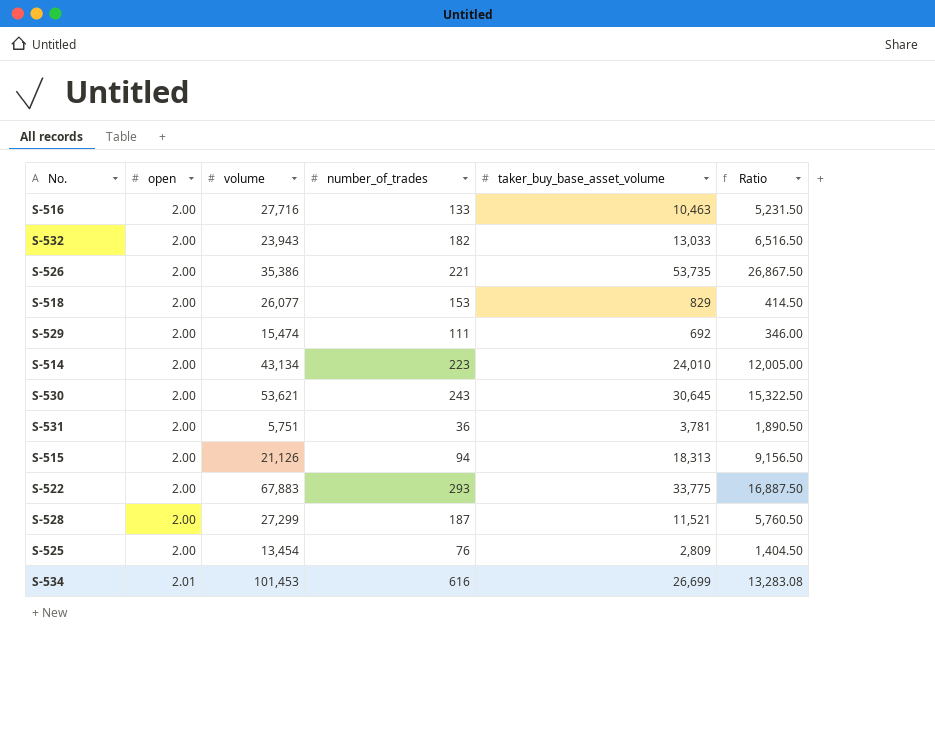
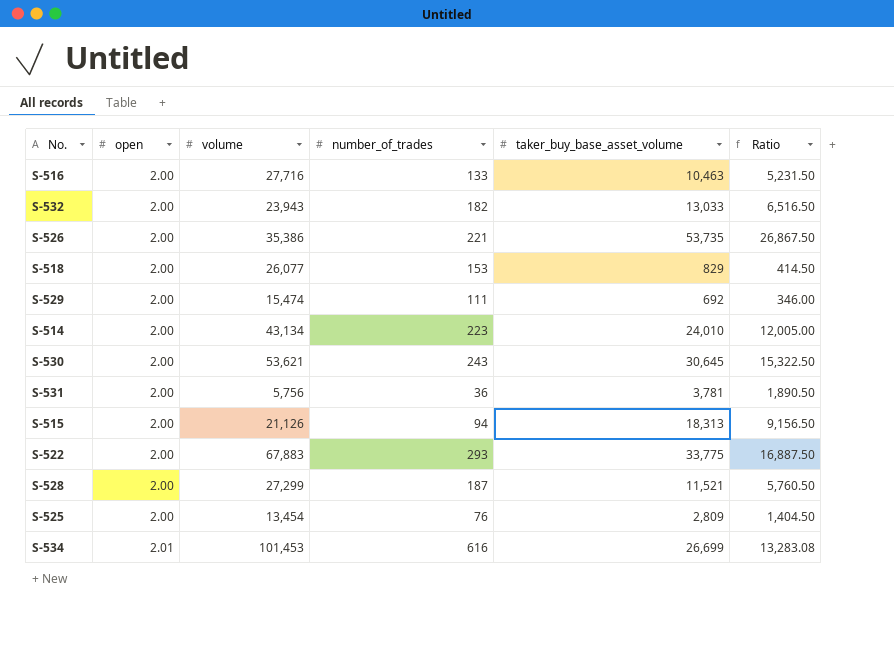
S-531 | volume: 5,751 -> 5,756

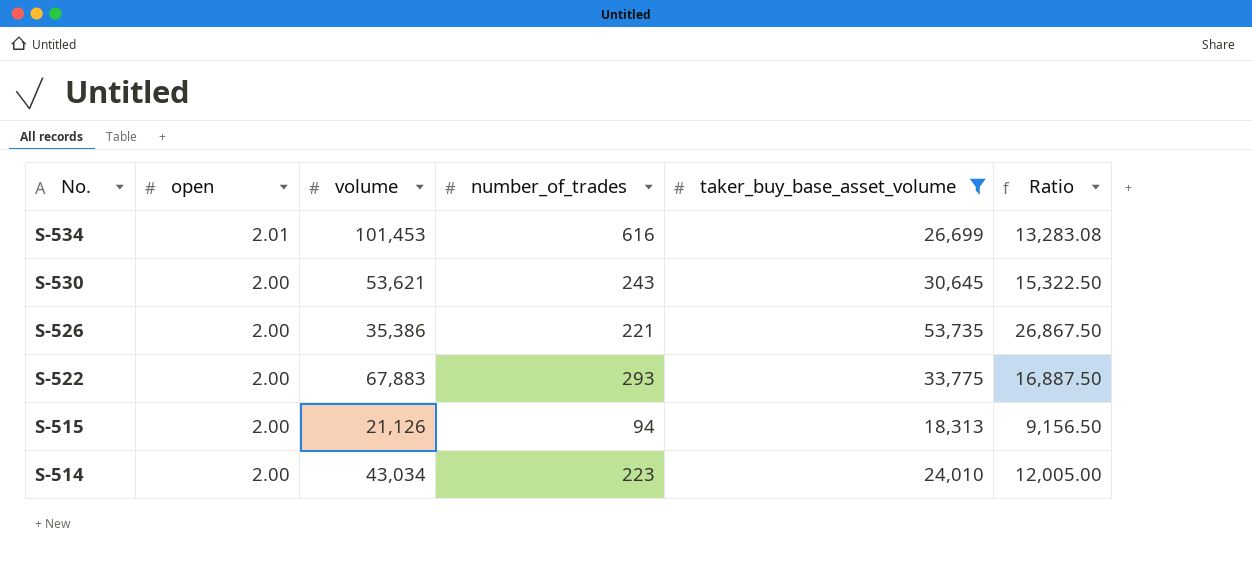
filter: none -> taker_buy_base_asset_volume >= 18,313
row order: open ascending -> No. descending
S-514 | volume: 43,134 -> 43,034

